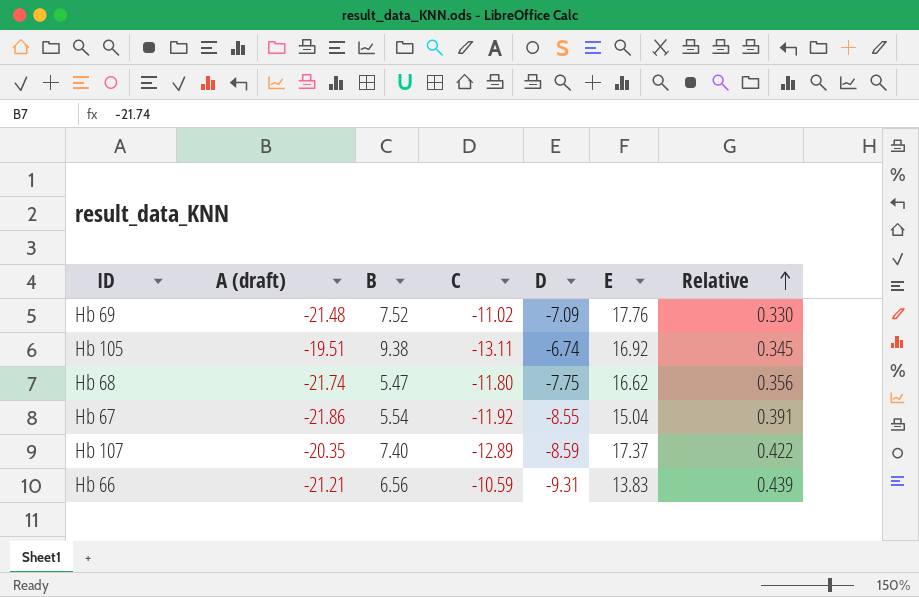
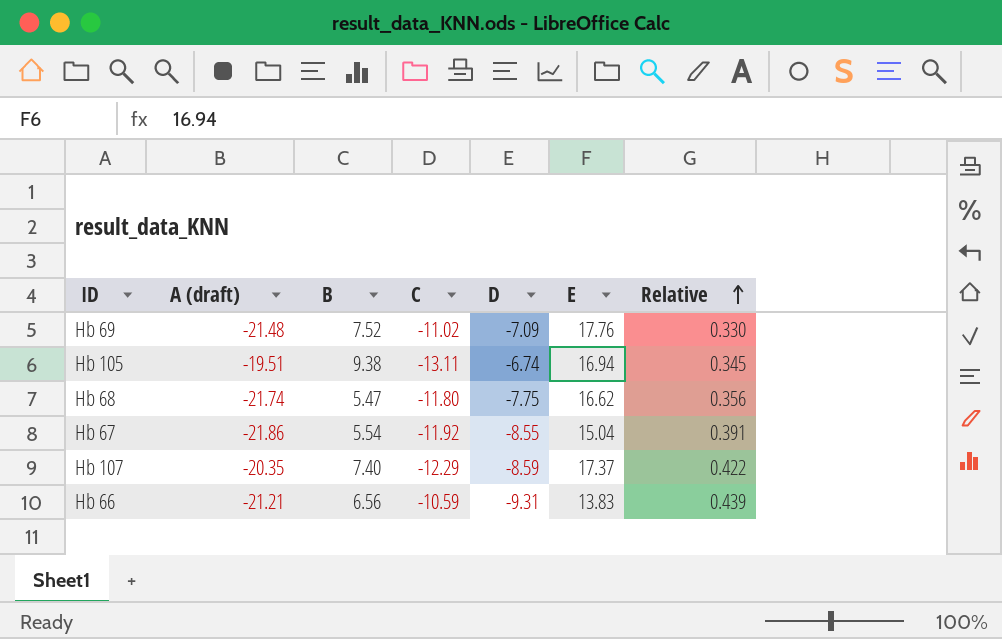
Hb 105 | E: 16.92 -> 16.94
Hb 107 | C: -12.89 -> -12.29

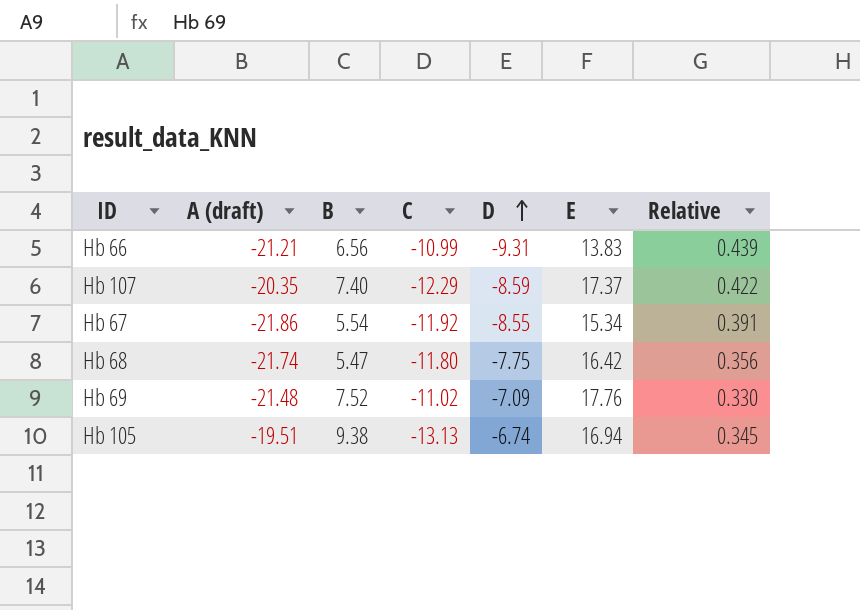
row order: Relative ascending -> D ascending
Hb 66 | C: -10.59 -> -10.99
Hb 67 | E: 15.04 -> 15.34
Hb 68 | E: 16.62 -> 16.42
Hb 105 | C: -13.11 -> -13.13

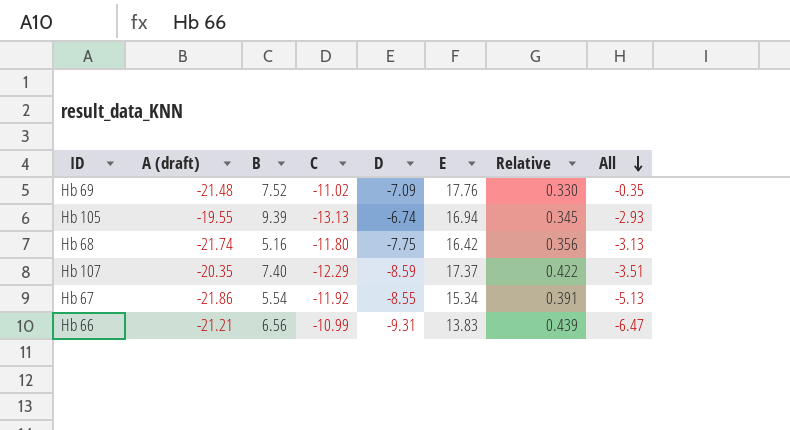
row order: D ascending -> All descending
column All | formula: none -> [C] + [D] + [E]
Hb 105 | A (draft): -19.51 -> -19.55
Hb 105 | B: 9.38 -> 9.39
Hb 68 | B: 5.47 -> 5.16

